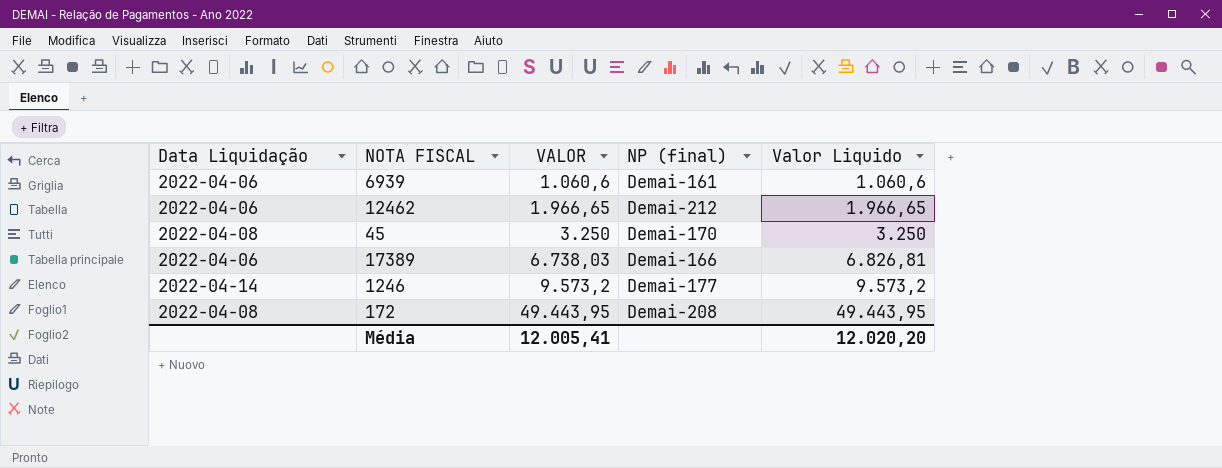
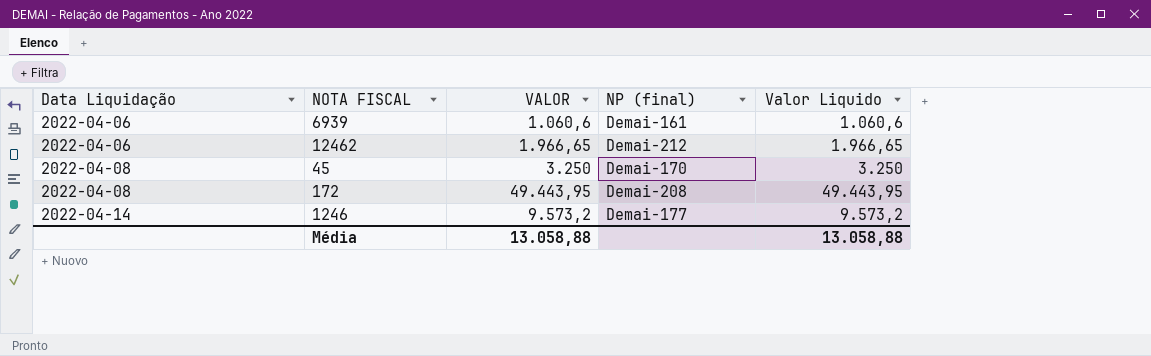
row order: VALOR ascending -> Data Liquidação ascending
row 17389: 2022-04-06 | 6.738,03 | Demai-166 | 6.826,81 -> none
Média | VALOR: 12.005,41 -> 13.058,88
Média | Valor Liquido: 12.020,20 -> 13.058,88

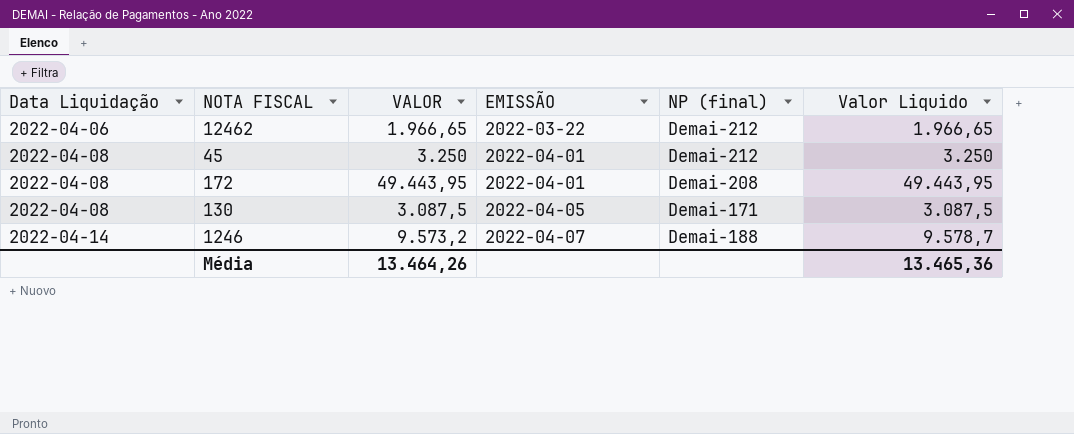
column EMISSÃO | position: none -> 4
row 6939: 2022-04-06 | 1.060,6 | Demai-161 | 1.060,6 -> none
45 | NP (final): Demai-170 -> Demai-212
row 130: none -> 2022-04-08 | 3.087,5 | 2022-04-05 | Demai-171 | 3.087,5
1246 | NP (final): Demai-177 -> Demai-188
1246 | Valor Liquido: 9.573,2 -> 9.578,7
Média | VALOR: 13.058,88 -> 13.464,26
Média | Valor Liquido: 13.058,88 -> 13.465,36

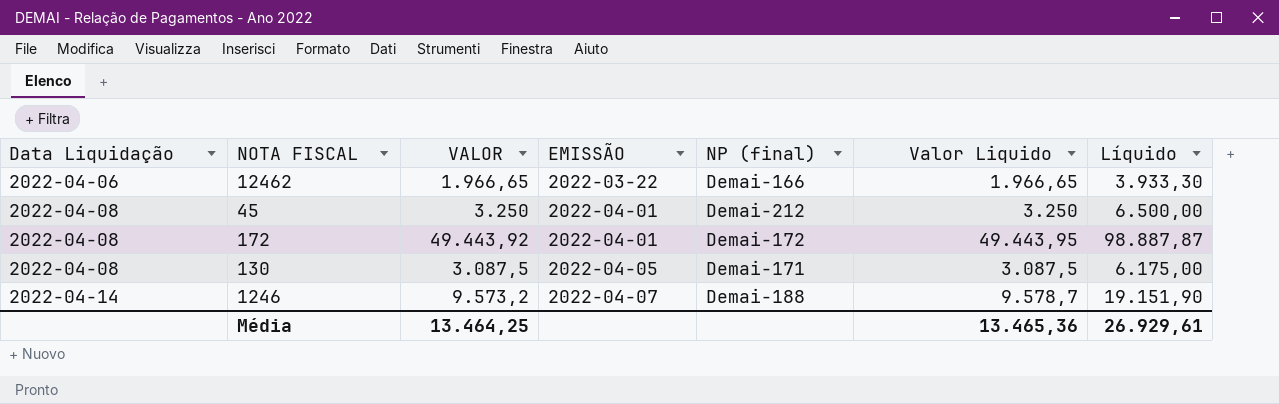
column Líquido | formula: none -> [VALOR] + [Valor Liquido]
12462 | NP (final): Demai-212 -> Demai-166
172 | VALOR: 49.443,95 -> 49.443,92
172 | NP (final): Demai-208 -> Demai-172
Média | VALOR: 13.464,26 -> 13.464,25

